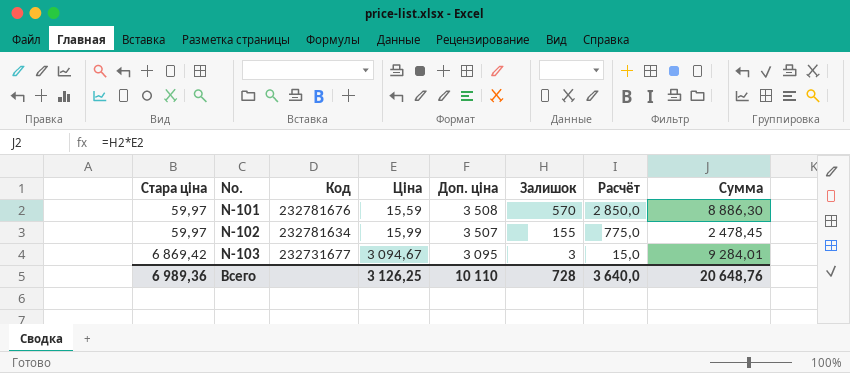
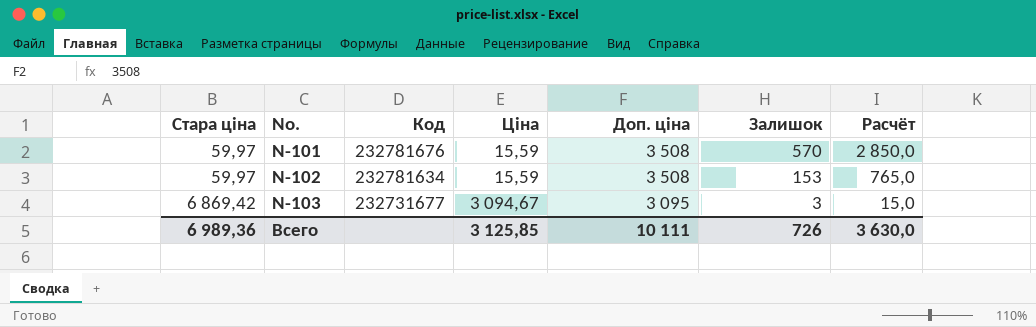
column Сумма | formula: [Ціна] * [Залишок] -> none
N-102 | Ціна: 15,99 -> 15,59
N-102 | Доп. ціна: 3 507 -> 3 508
N-102 | Залишок: 155 -> 153
N-102 | Расчёт: 775,0 -> 765,0
Всего | Ціна: 3 126,25 -> 3 125,85
Всего | Доп. ціна: 10 110 -> 10 111
Всего | Залишок: 728 -> 726
Всего | Расчёт: 3 640,0 -> 3 630,0

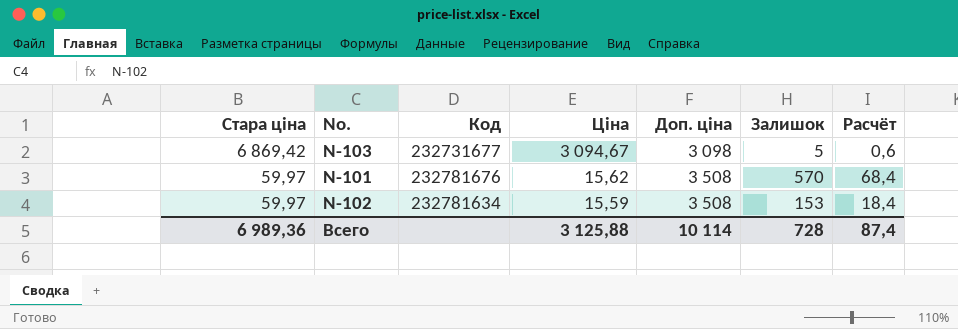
row order: Стара ціна ascending -> Стара ціна descending
column Расчёт | formula: [Залишок] * 5 -> [Залишок] * 0,12
N-103 | Доп. ціна: 3 095 -> 3 098
N-103 | Залишок: 3 -> 5
N-101 | Ціна: 15,59 -> 15,62
Всего | Ціна: 3 125,85 -> 3 125,88
Всего | Доп. ціна: 10 111 -> 10 114
Всего | Залишок: 726 -> 728
Всего | Расчёт: 3 630,0 -> 87,4

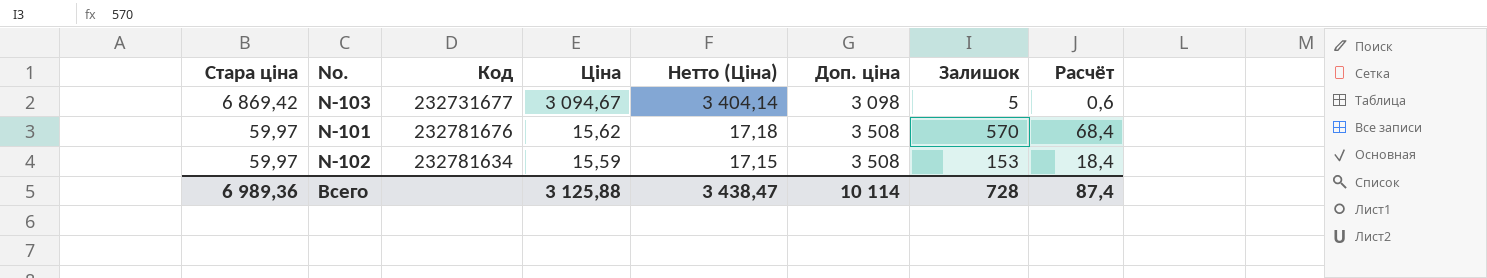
column Нетто (Ціна) | formula: none -> [Ціна] * 1,1

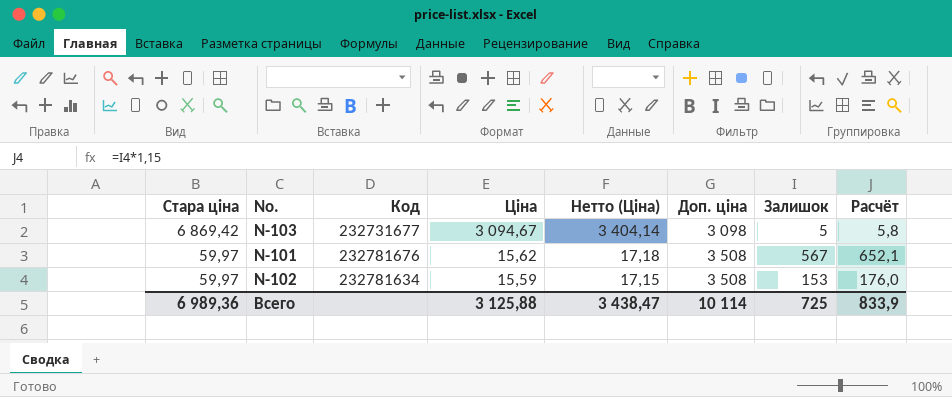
column Расчёт | formula: [Залишок] * 0,12 -> [Залишок] * 1,15
N-101 | Залишок: 570 -> 567
Всего | Залишок: 728 -> 725
Всего | Расчёт: 87,4 -> 833,9

